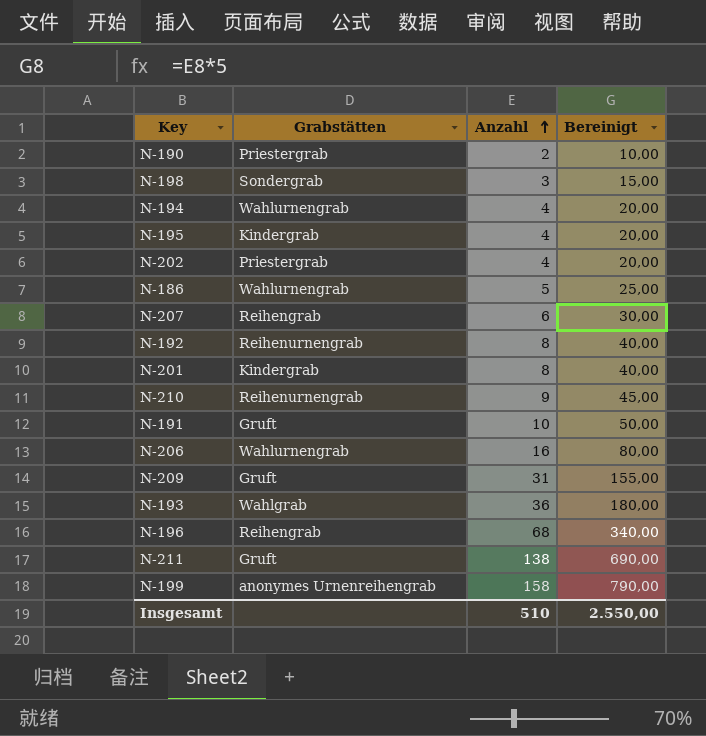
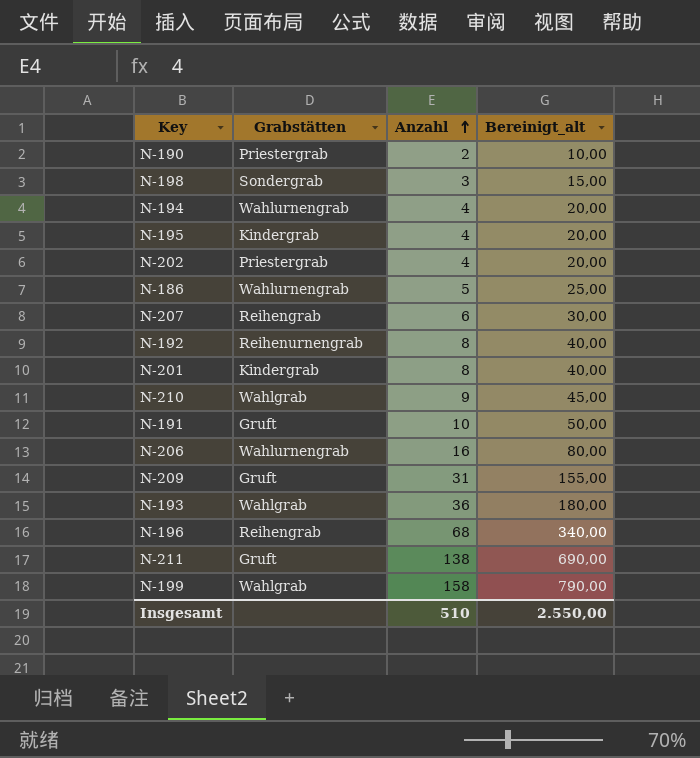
column name: Bereinigt -> Bereinigt_alt
N-210 | Grabstätten: Reihenurnengrab -> Wahlgrab
N-199 | Grabstätten: anonymes Urnenreihengrab -> Wahlgrab

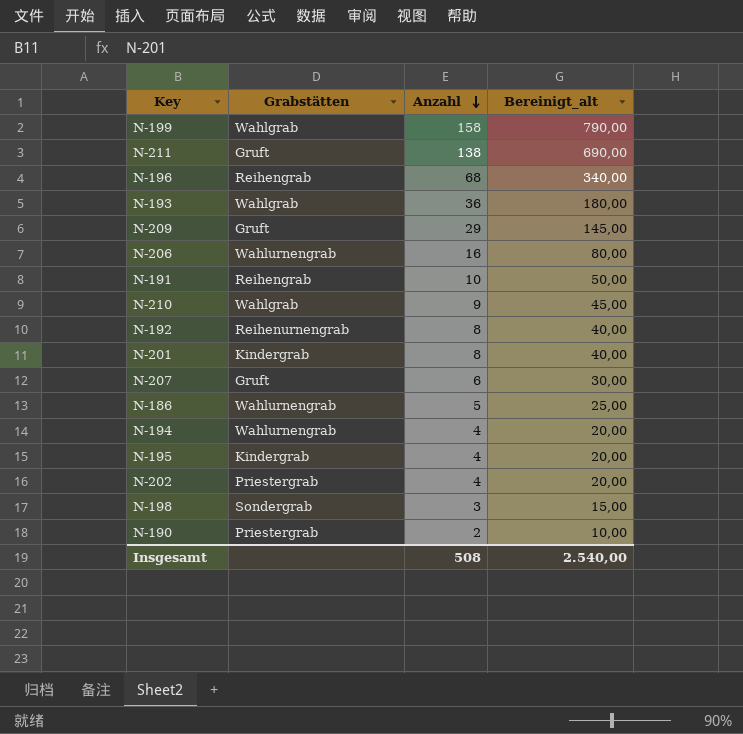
row order: Anzahl ascending -> Anzahl descending
N-209 | Anzahl: 31 -> 29
N-209 | Bereinigt_alt: 155,00 -> 145,00
N-191 | Grabstätten: Gruft -> Reihengrab
N-207 | Grabstätten: Reihengrab -> Gruft
Insgesamt | Anzahl: 510 -> 508
Insgesamt | Bereinigt_alt: 2.550,00 -> 2.540,00

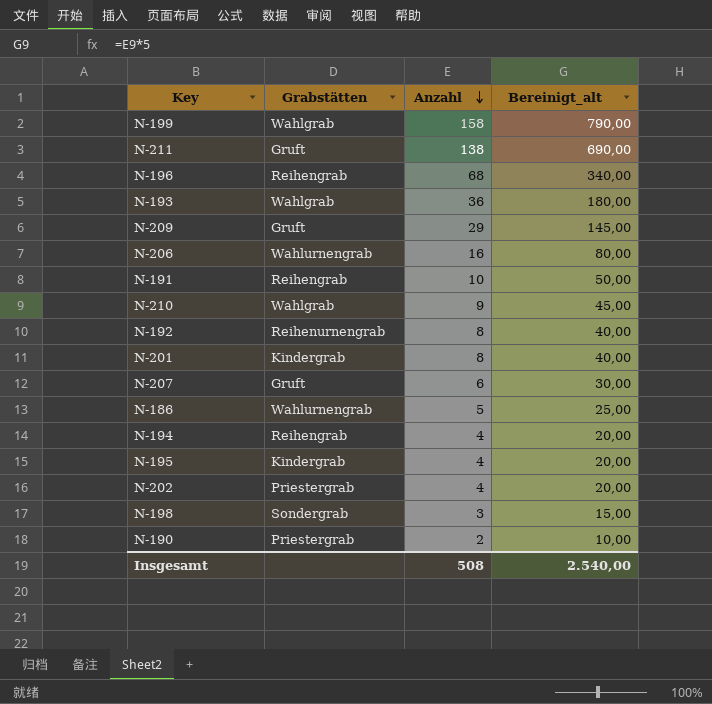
N-194 | Grabstätten: Wahlurnengrab -> Reihengrab

